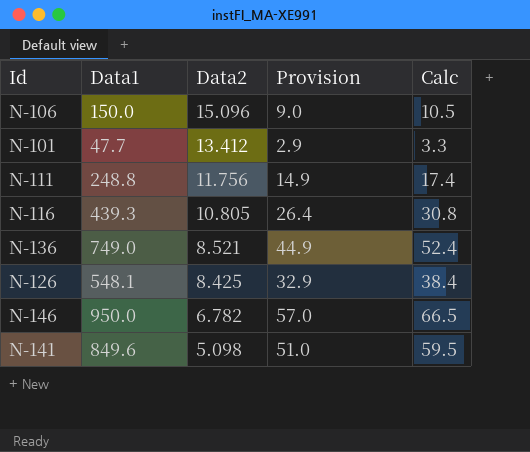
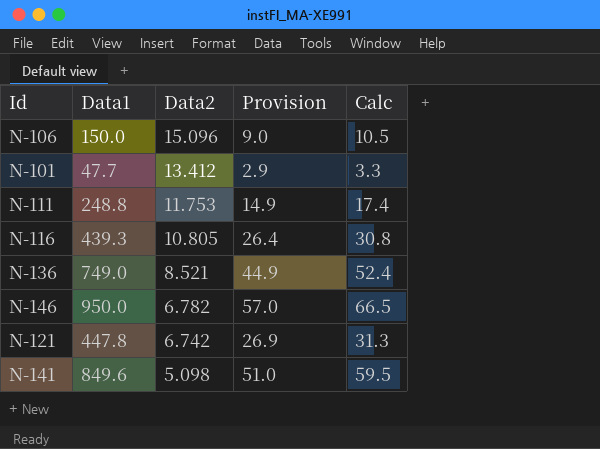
row N-126: 548.1 | 8.425 | 32.9 | 38.4 -> none
N-111 | Data2: 11.756 -> 11.753
row N-121: none -> 447.8 | 6.742 | 26.9 | 31.3

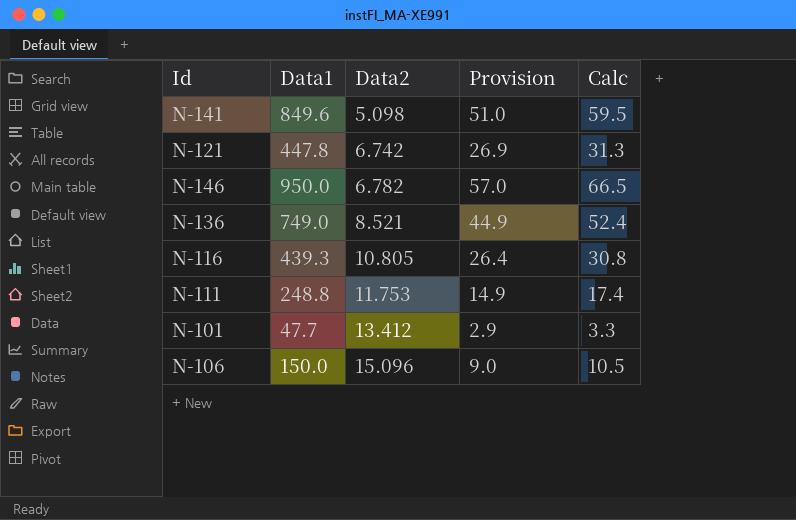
row order: Data2 descending -> Data2 ascending

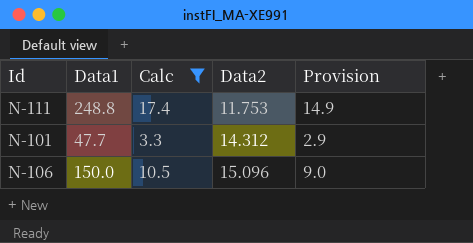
filter: none -> Calc <= 17.4
column Calc | position: 5 -> 3
N-101 | Data2: 13.412 -> 14.312

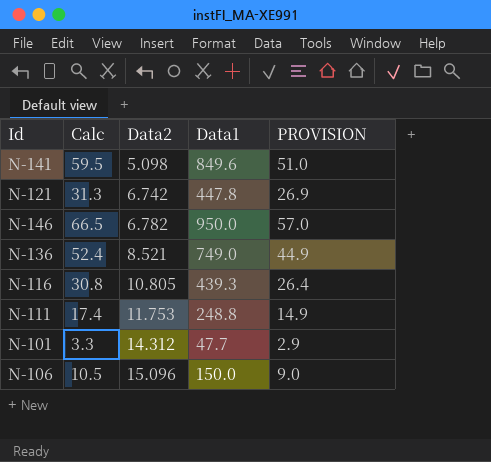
filter: Calc <= 17.4 -> none
column Data1 | position: 2 -> 4
column name: Provision -> PROVISION

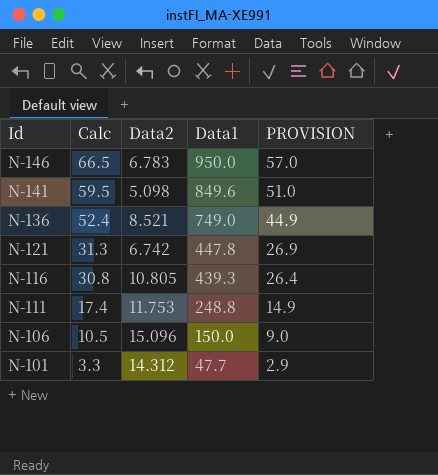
row order: Data2 ascending -> Id descending
N-146 | Data2: 6.782 -> 6.783

